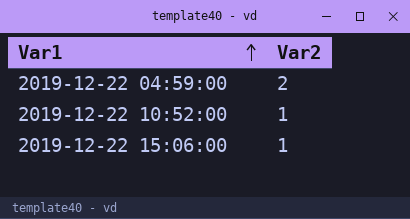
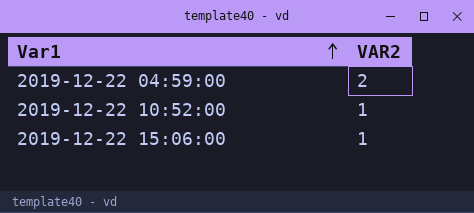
column name: Var2 -> VAR2

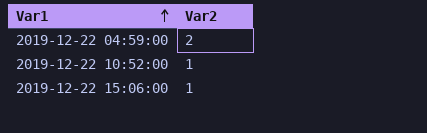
column name: VAR2 -> Var2

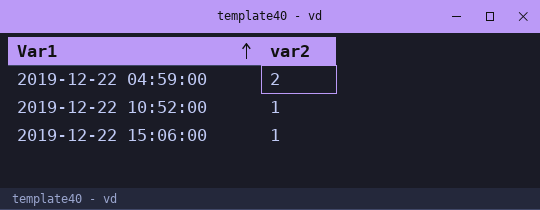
column name: Var2 -> var2

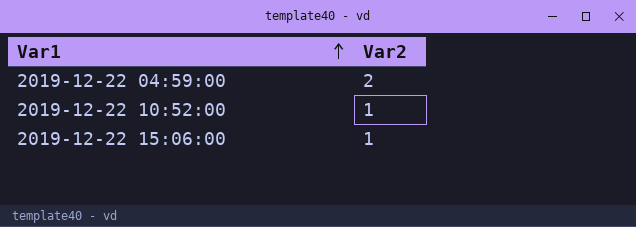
column name: var2 -> Var2

